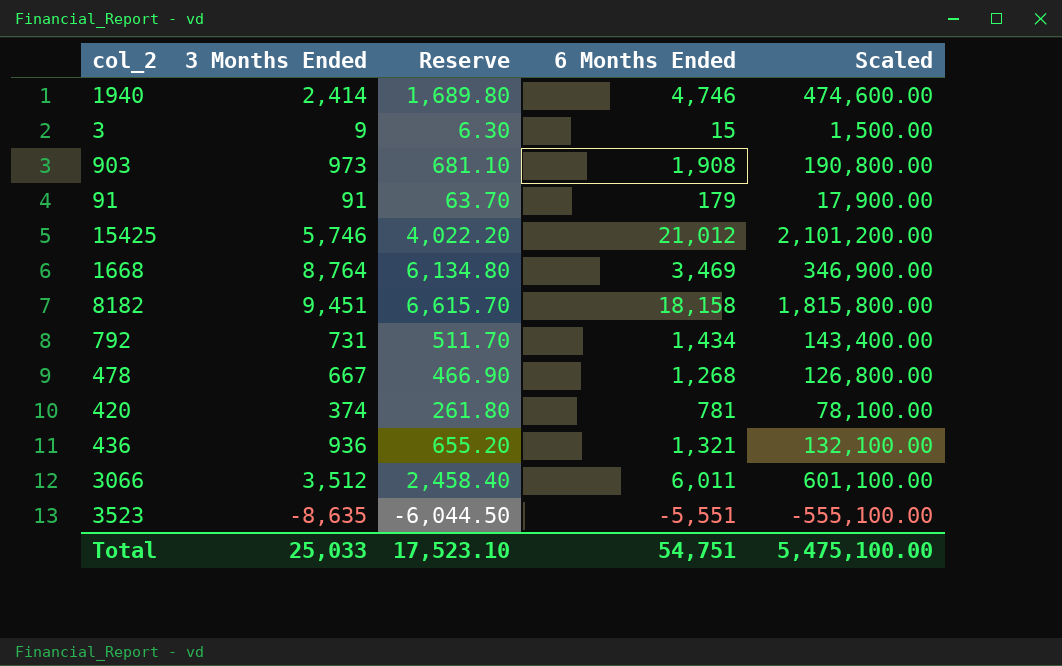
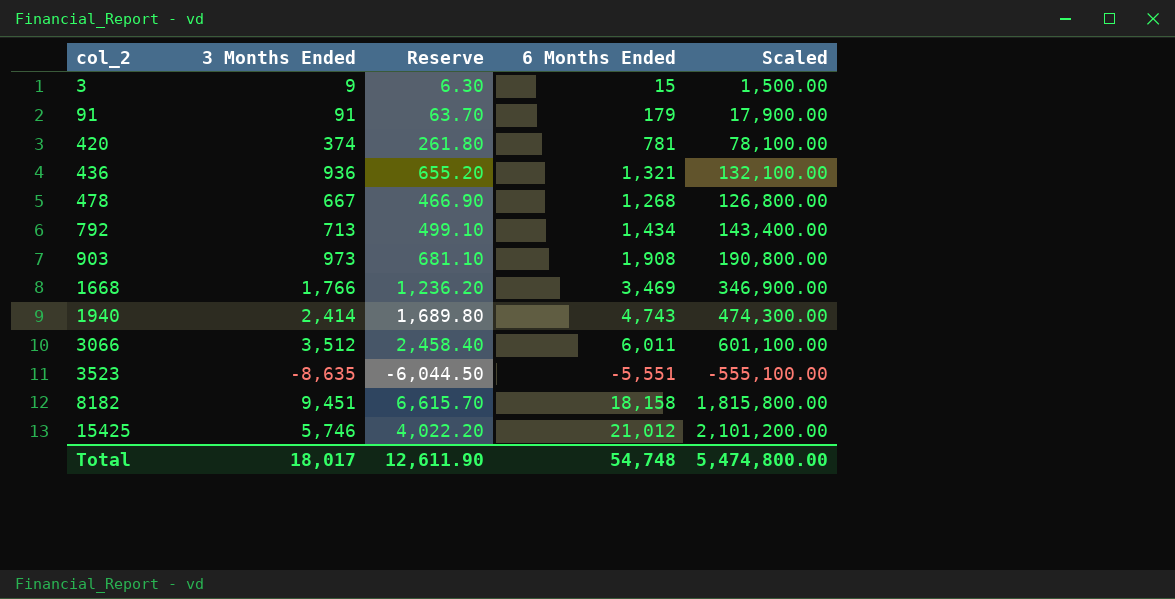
row order: none -> col_2 ascending
792 | 3 Months Ended: 731 -> 713
792 | Reserve: 511.70 -> 499.10
1668 | 3 Months Ended: 8,764 -> 1,766
1668 | Reserve: 6,134.80 -> 1,236.20
1940 | 6 Months Ended: 4,746 -> 4,743
1940 | Scaled: 474,600.00 -> 474,300.00
Total | 3 Months Ended: 25,033 -> 18,017
Total | Reserve: 17,523.10 -> 12,611.90
Total | 6 Months Ended: 54,751 -> 54,748
Total | Scaled: 5,475,100.00 -> 5,474,800.00

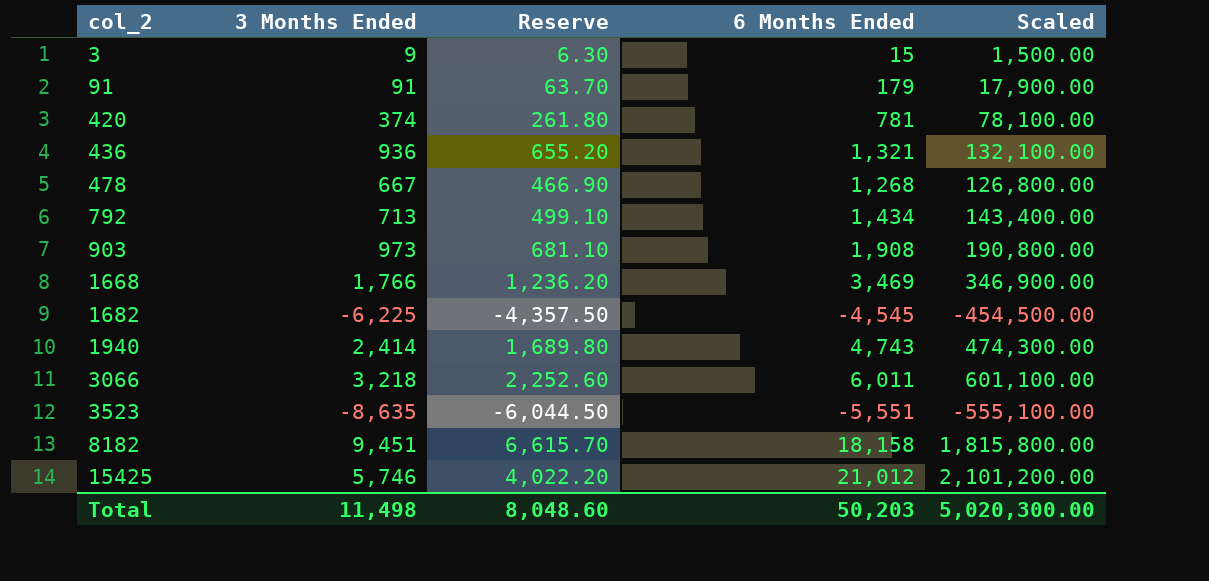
row 1682: none -> -6,225 | -4,357.50 | -4,545 | -454,500.00
3066 | 3 Months Ended: 3,512 -> 3,218
3066 | Reserve: 2,458.40 -> 2,252.60
Total | 3 Months Ended: 18,017 -> 11,498
Total | Reserve: 12,611.90 -> 8,048.60
Total | 6 Months Ended: 54,748 -> 50,203
Total | Scaled: 5,474,800.00 -> 5,020,300.00

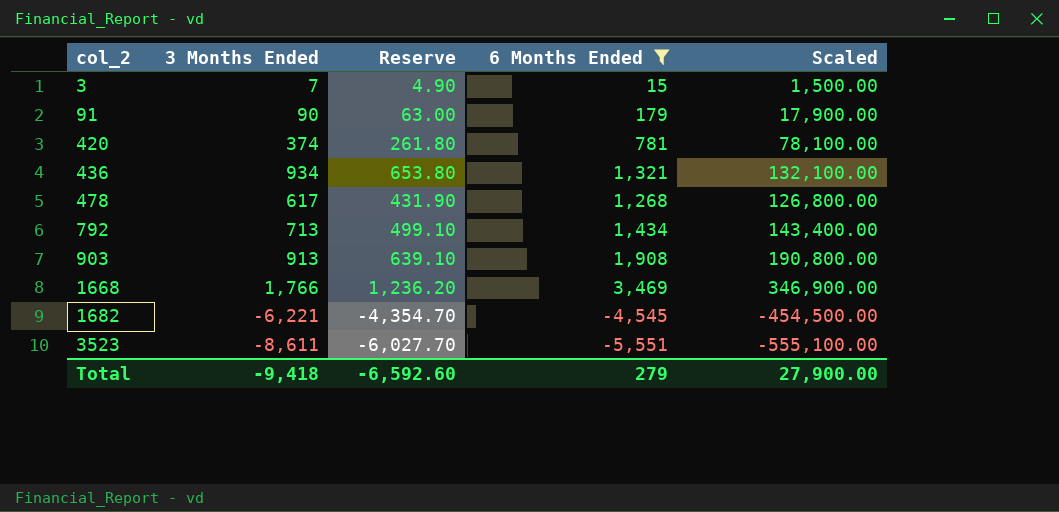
filter: none -> 6 Months Ended <= 3,469
3 | 3 Months Ended: 9 -> 7
3 | Reserve: 6.30 -> 4.90
91 | 3 Months Ended: 91 -> 90
91 | Reserve: 63.70 -> 63.00
436 | 3 Months Ended: 936 -> 934
436 | Reserve: 655.20 -> 653.80
478 | 3 Months Ended: 667 -> 617
478 | Reserve: 466.90 -> 431.90
903 | 3 Months Ended: 973 -> 913
903 | Reserve: 681.10 -> 639.10
1682 | 3 Months Ended: -6,225 -> -6,221
1682 | Reserve: -4,357.50 -> -4,354.70
3523 | 3 Months Ended: -8,635 -> -8,611
3523 | Reserve: -6,044.50 -> -6,027.70
Total | 3 Months Ended: 11,498 -> -9,418
Total | Reserve: 8,048.60 -> -6,592.60
Total | 6 Months Ended: 50,203 -> 279
Total | Scaled: 5,020,300.00 -> 27,900.00

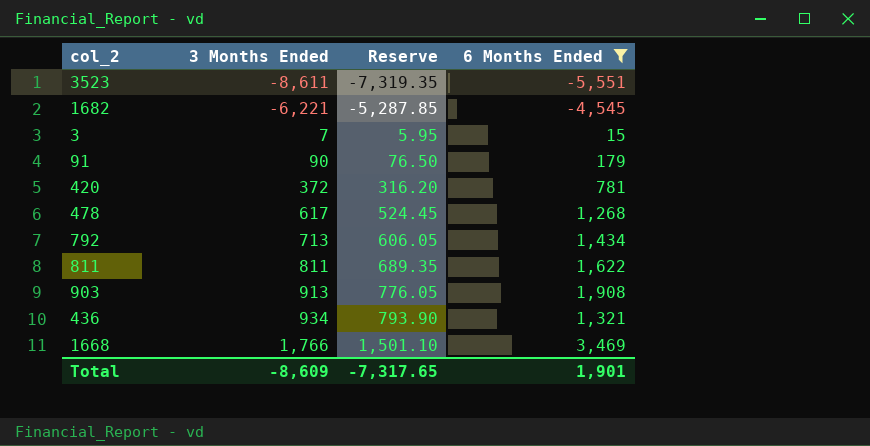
row order: col_2 ascending -> 3 Months Ended ascending
column Scaled | formula: [6 Months Ended] * 100 -> none
column Reserve | formula: [3 Months Ended] * 0.7 -> [3 Months Ended] * 0.85
420 | 3 Months Ended: 374 -> 372
row 811: none -> 811 | 689.35 | 1,622
Total | 3 Months Ended: -9,418 -> -8,609
Total | Reserve: -6,592.60 -> -7,317.65
Total | 6 Months Ended: 279 -> 1,901

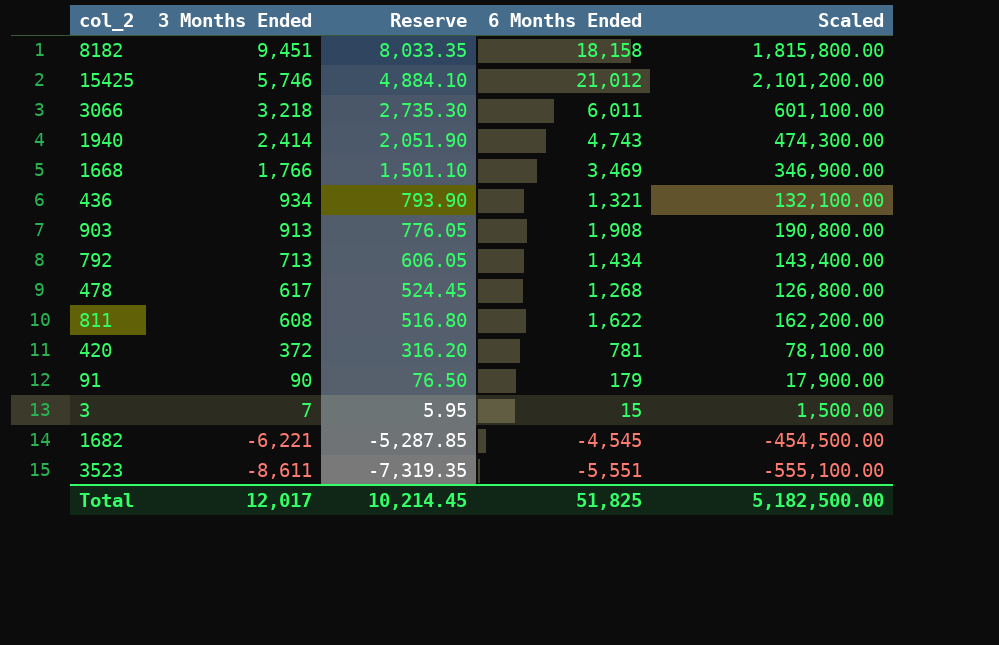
filter: 6 Months Ended <= 3,469 -> none
row order: 3 Months Ended ascending -> 3 Months Ended descending
column Scaled | formula: none -> [6 Months Ended] * 100
811 | 3 Months Ended: 811 -> 608
811 | Reserve: 689.35 -> 516.80
Total | 3 Months Ended: -8,609 -> 12,017
Total | Reserve: -7,317.65 -> 10,214.45
Total | 6 Months Ended: 1,901 -> 51,825

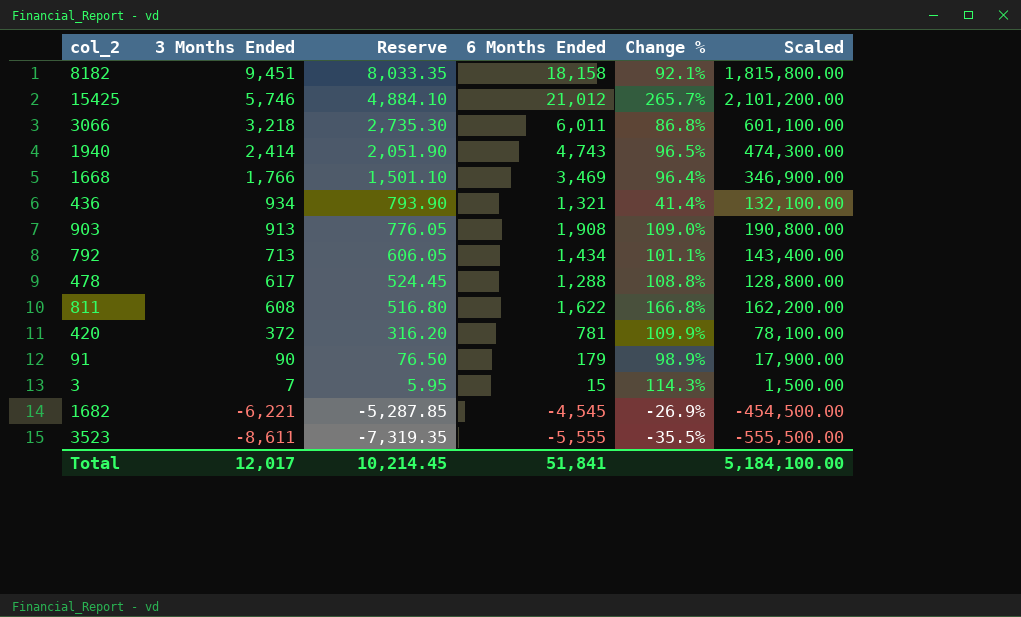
column Change % | formula: none -> ([6 Months Ended] - [3 Months Ended]) / [3 Months Ended]
478 | 6 Months Ended: 1,268 -> 1,288
478 | Scaled: 126,800.00 -> 128,800.00
3523 | 6 Months Ended: -5,551 -> -5,555
3523 | Scaled: -555,100.00 -> -555,500.00
Total | 6 Months Ended: 51,825 -> 51,841
Total | Scaled: 5,182,500.00 -> 5,184,100.00

